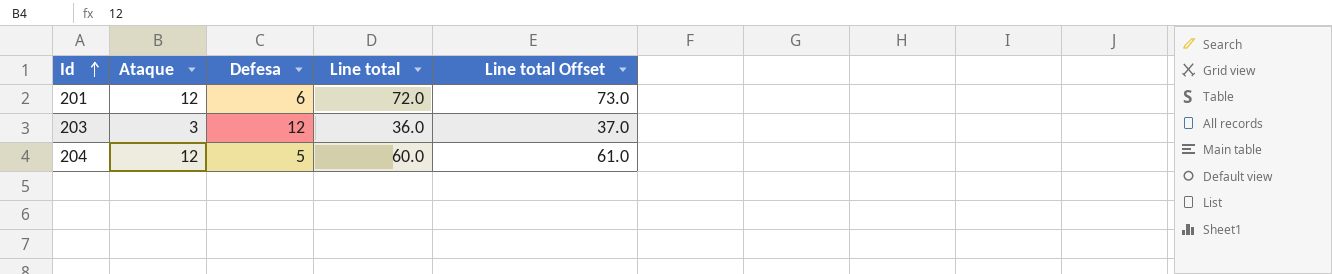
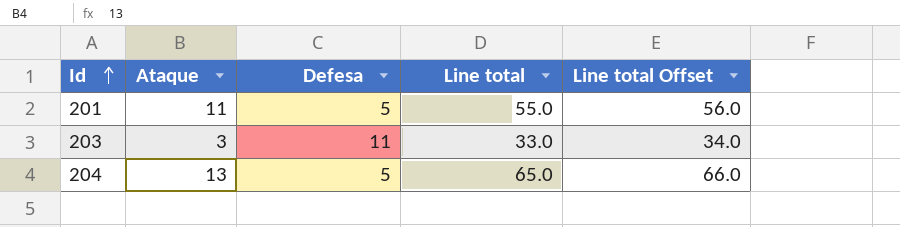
201 | Ataque: 12 -> 11
201 | Defesa: 6 -> 5
201 | Line total: 72.0 -> 55.0
201 | Line total Offset: 73.0 -> 56.0
203 | Defesa: 12 -> 11
203 | Line total: 36.0 -> 33.0
203 | Line total Offset: 37.0 -> 34.0
204 | Ataque: 12 -> 13
204 | Line total: 60.0 -> 65.0
204 | Line total Offset: 61.0 -> 66.0

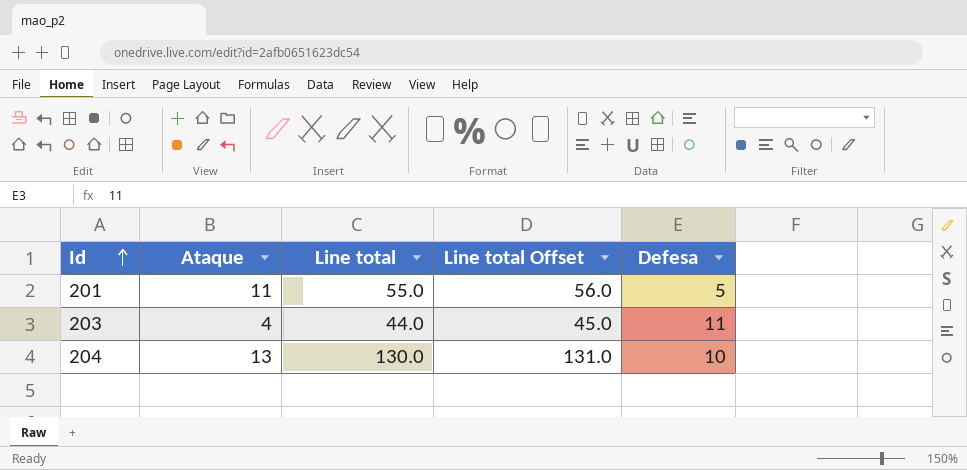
column Defesa | position: 3 -> 5
203 | Ataque: 3 -> 4
203 | Line total: 33.0 -> 44.0
203 | Line total Offset: 34.0 -> 45.0
204 | Line total: 65.0 -> 130.0
204 | Line total Offset: 66.0 -> 131.0
204 | Defesa: 5 -> 10

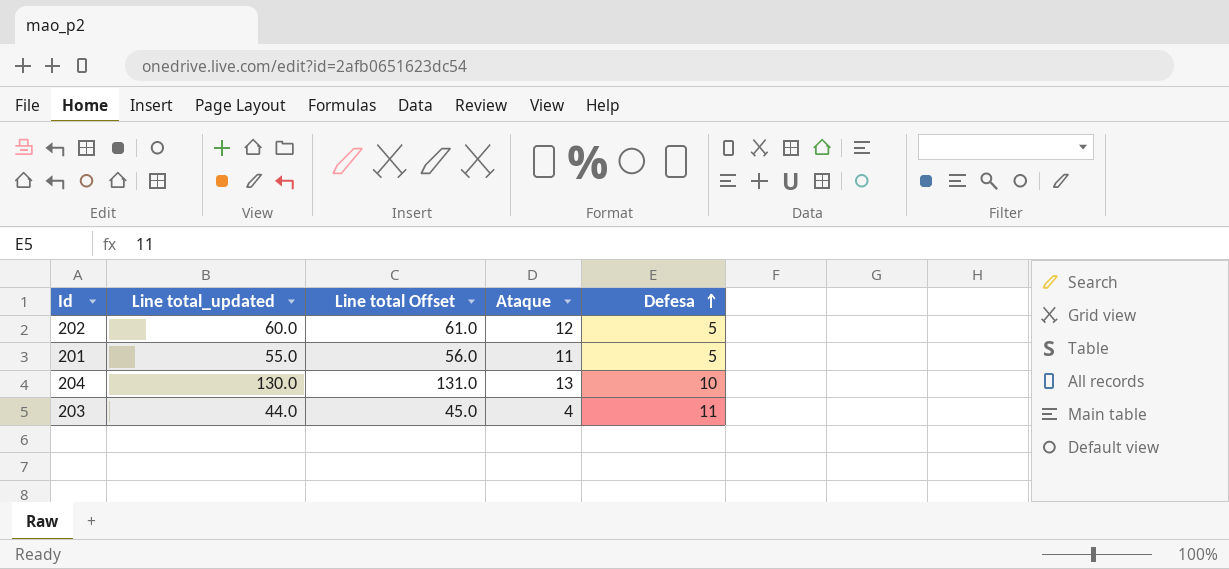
row order: Id ascending -> Defesa ascending
column name: Line total -> Line total_updated
column Ataque | position: 2 -> 4
row 202: none -> 60.0 | 61.0 | 12 | 5

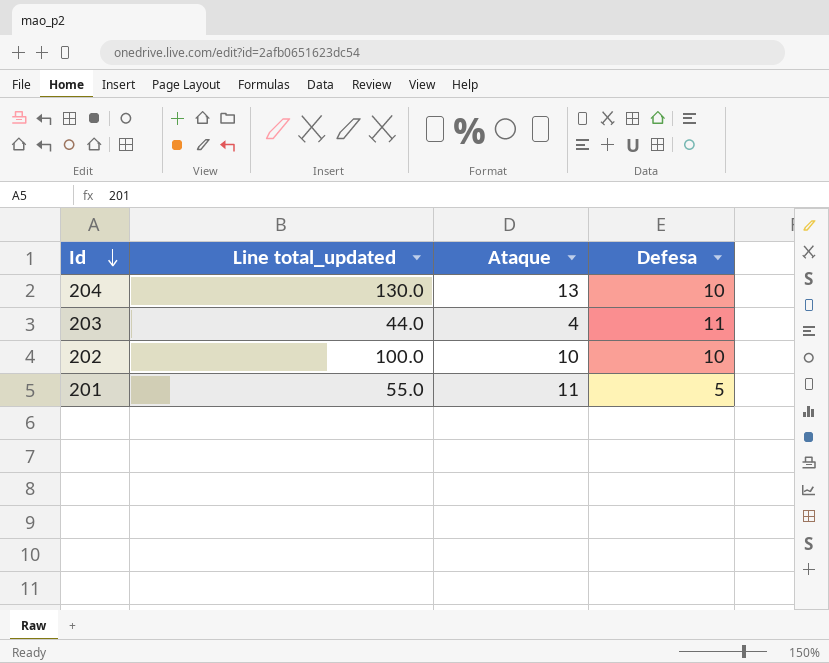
row order: Defesa ascending -> Id descending
column Line total Offset | formula: [Line total_updated] + 1 -> none
202 | Line total_updated: 60.0 -> 100.0
202 | Ataque: 12 -> 10
202 | Defesa: 5 -> 10

